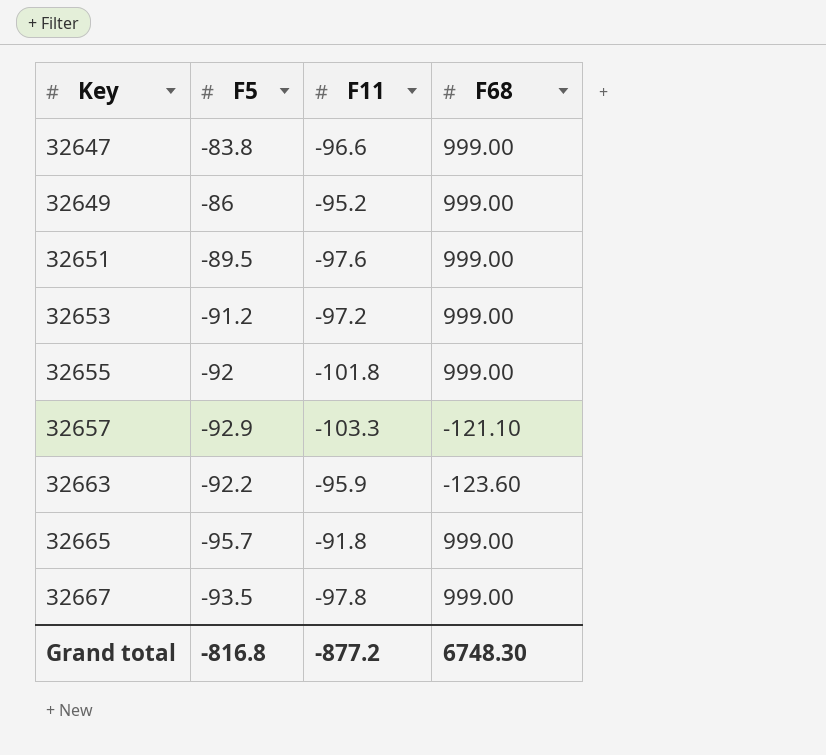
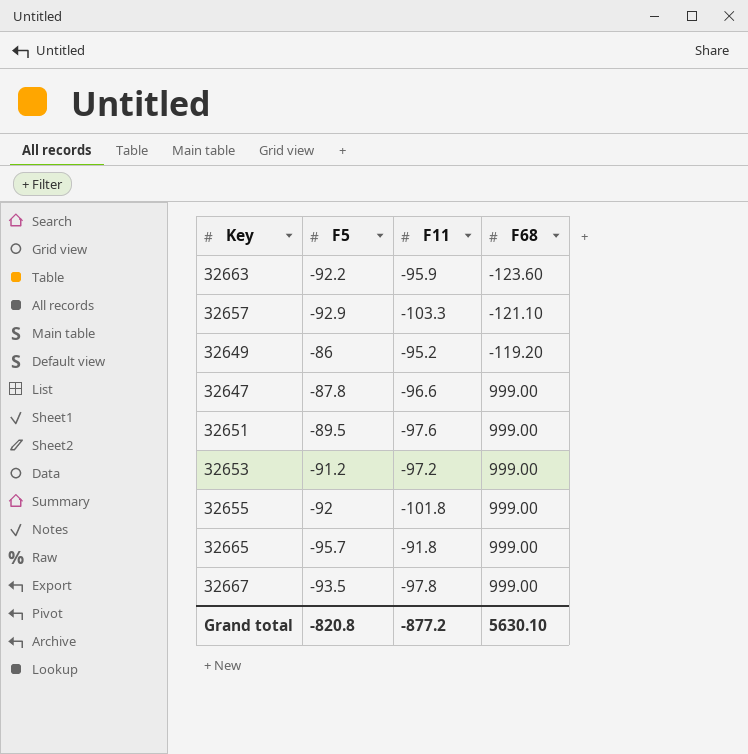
row order: Key ascending -> F68 ascending
32649 | F68: 999.00 -> -119.20
32647 | F5: -83.8 -> -87.8
Grand total | F5: -816.8 -> -820.8
Grand total | F68: 6748.30 -> 5630.10

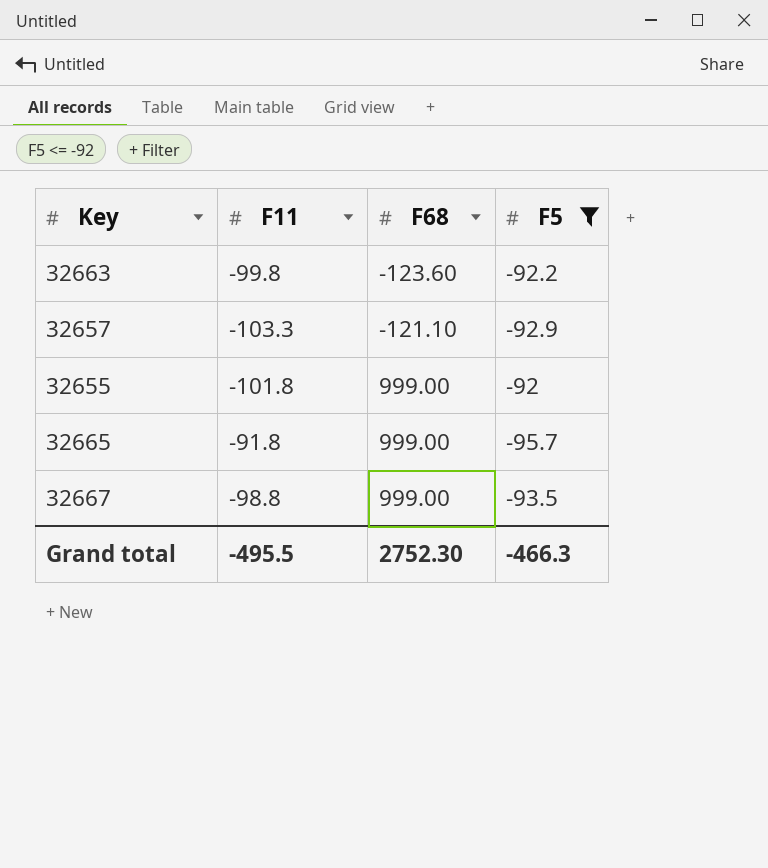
filter: none -> F5 <= -92
column F5 | position: 2 -> 4
32663 | F11: -95.9 -> -99.8
32667 | F11: -97.8 -> -98.8
Grand total | F11: -877.2 -> -495.5
Grand total | F68: 5630.10 -> 2752.30
Grand total | F5: -820.8 -> -466.3

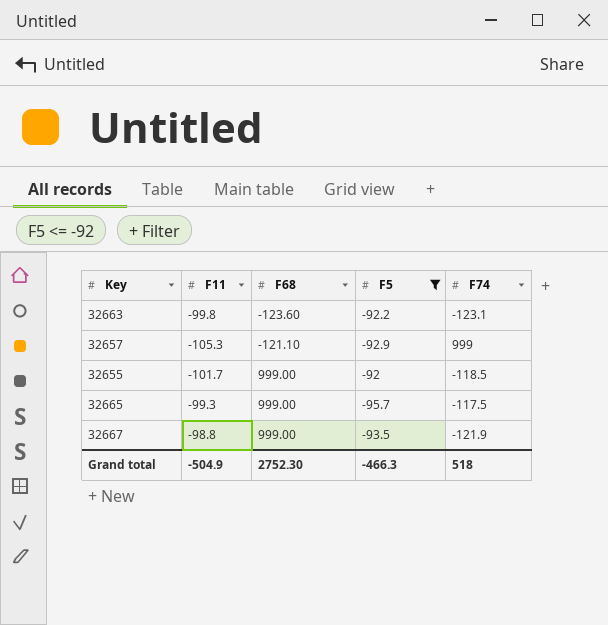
column F74 | position: none -> 5
32657 | F11: -103.3 -> -105.3
32655 | F11: -101.8 -> -101.7
32665 | F11: -91.8 -> -99.3
Grand total | F11: -495.5 -> -504.9

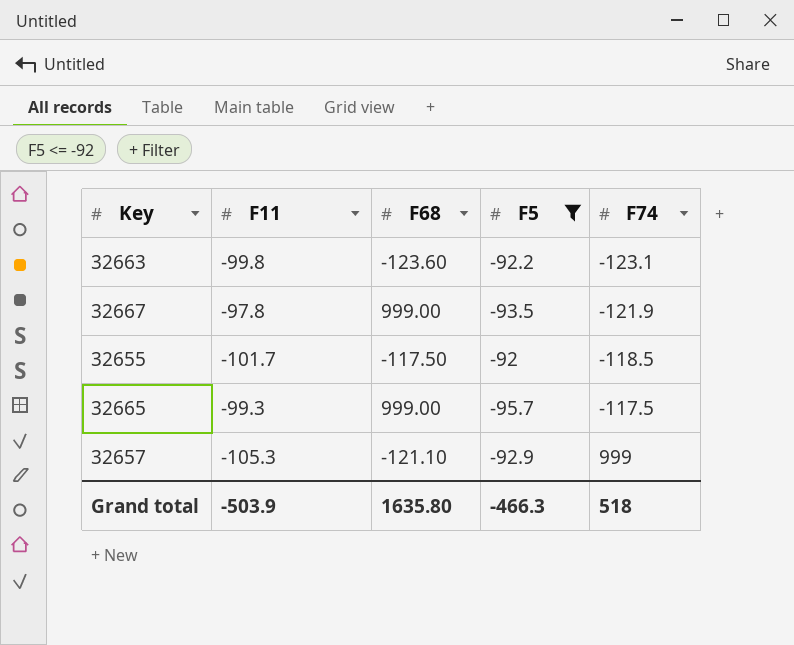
row order: F68 ascending -> F74 ascending
32667 | F11: -98.8 -> -97.8
32655 | F68: 999.00 -> -117.50
Grand total | F11: -504.9 -> -503.9
Grand total | F68: 2752.30 -> 1635.80

